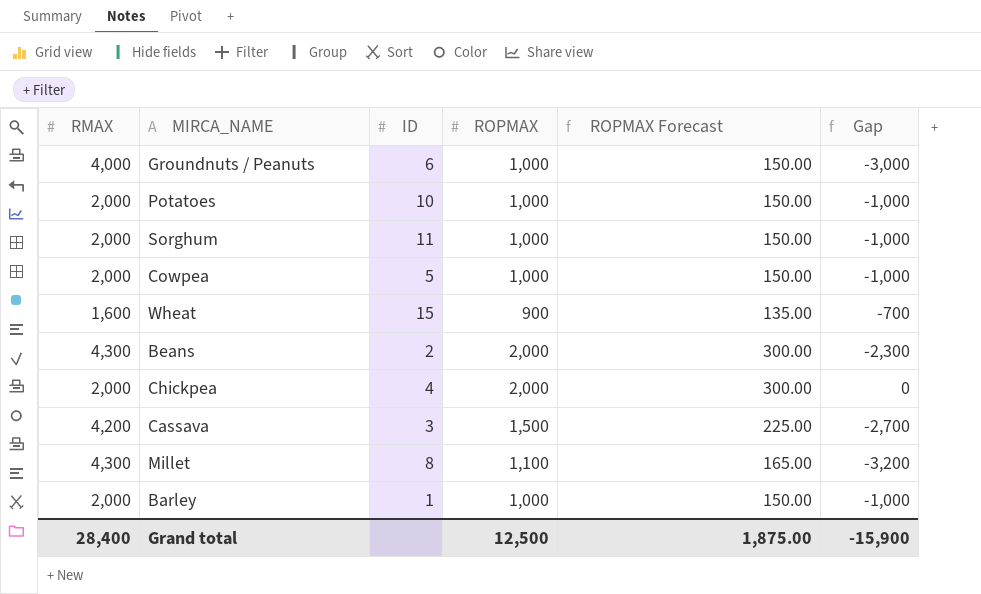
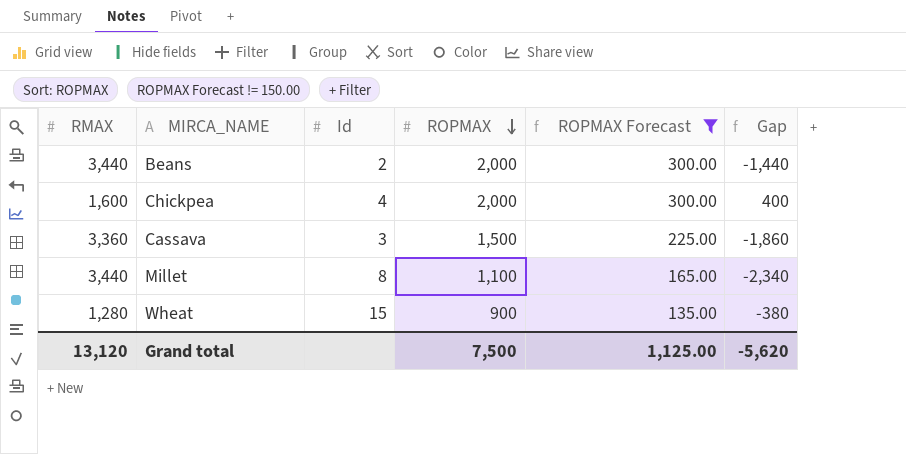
filter: none -> ROPMAX Forecast != 150.00
row order: none -> ROPMAX descending
column name: ID -> Id
Beans | RMAX: 4,300 -> 3,440
Beans | Gap: -2,300 -> -1,440
Chickpea | RMAX: 2,000 -> 1,600
Chickpea | Gap: 0 -> 400
Cassava | RMAX: 4,200 -> 3,360
Cassava | Gap: -2,700 -> -1,860
Millet | RMAX: 4,300 -> 3,440
Millet | Gap: -3,200 -> -2,340
Wheat | RMAX: 1,600 -> 1,280
Wheat | Gap: -700 -> -380
Grand total | RMAX: 28,400 -> 13,120
Grand total | ROPMAX: 12,500 -> 7,500
Grand total | ROPMAX Forecast: 1,875.00 -> 1,125.00
Grand total | Gap: -15,900 -> -5,620

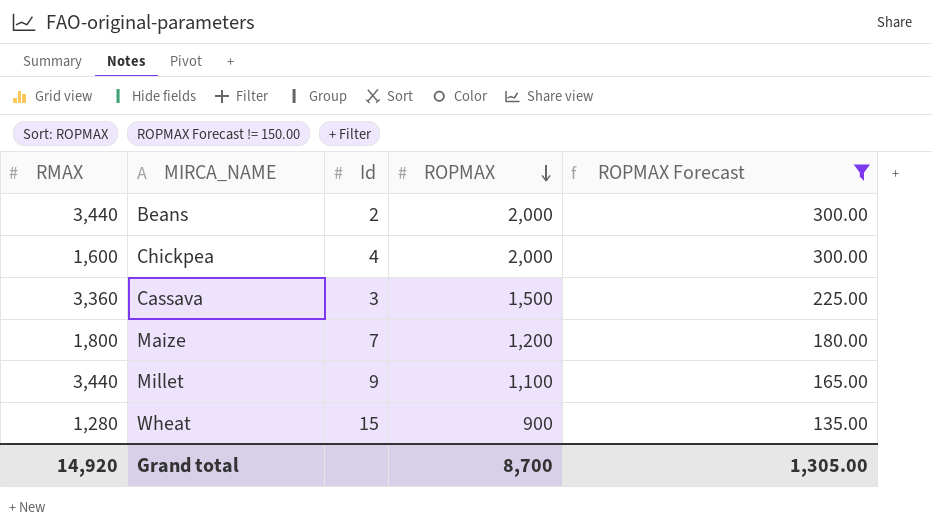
column Gap | formula: [ROPMAX] - [RMAX] -> none
row Maize: none -> 1,800 | 7 | 1,200 | 180.00
Millet | Id: 8 -> 9
Grand total | RMAX: 13,120 -> 14,920
Grand total | ROPMAX: 7,500 -> 8,700
Grand total | ROPMAX Forecast: 1,125.00 -> 1,305.00

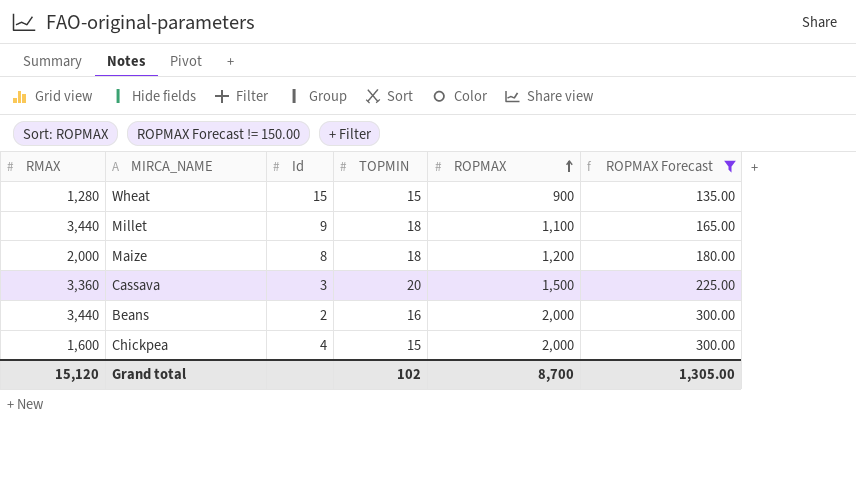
row order: ROPMAX descending -> ROPMAX ascending
column TOPMIN | position: none -> 4
Maize | RMAX: 1,800 -> 2,000
Maize | Id: 7 -> 8
Grand total | RMAX: 14,920 -> 15,120

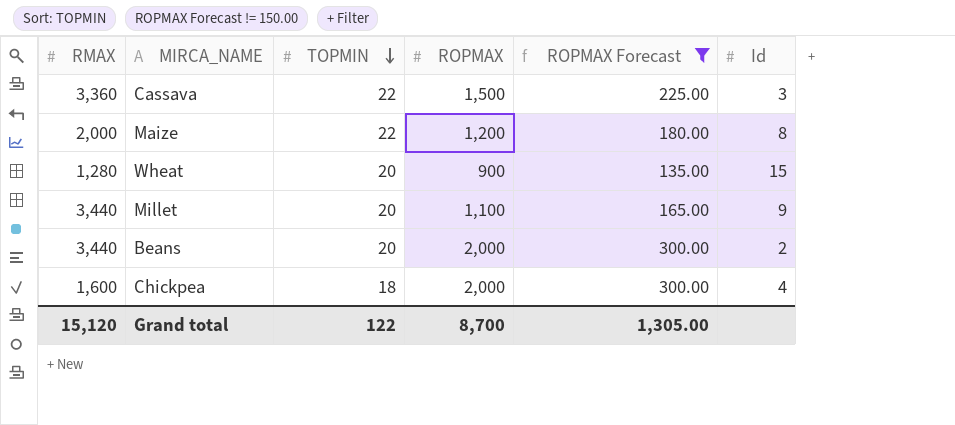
row order: ROPMAX ascending -> TOPMIN descending
column Id | position: 3 -> 6
Cassava | TOPMIN: 20 -> 22
Maize | TOPMIN: 18 -> 22
Wheat | TOPMIN: 15 -> 20
Millet | TOPMIN: 18 -> 20
Beans | TOPMIN: 16 -> 20
Chickpea | TOPMIN: 15 -> 18
Grand total | TOPMIN: 102 -> 122

